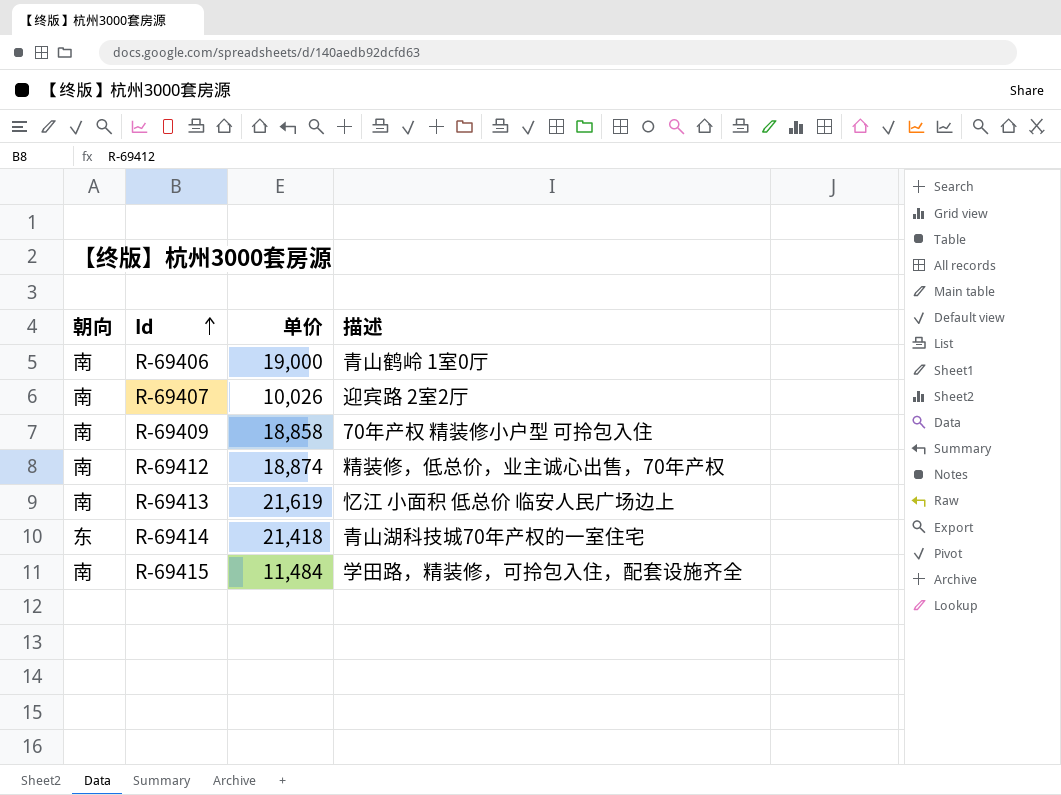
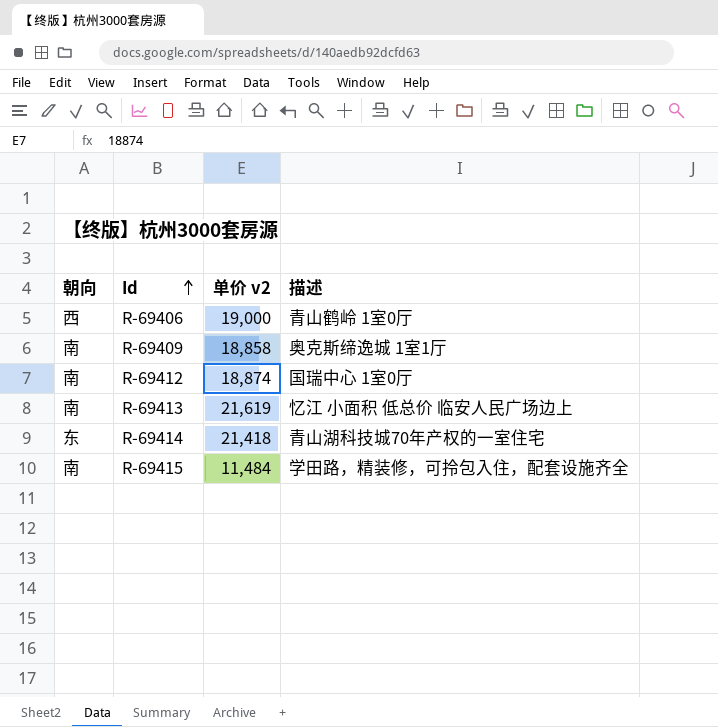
column name: 单价 -> 单价 v2
row R-69407: 南 | 10,026 | 迎宾路 2室2厅 -> none
R-69406 | 朝向: 南 -> 西
R-69409 | 描述: 70年产权 精装修小户型 可拎包入住 -> 奥克斯缔逸城 1室1厅
R-69412 | 描述: 精装修，低总价，业主诚心出售，70年产权 -> 国瑞中心 1室0厅

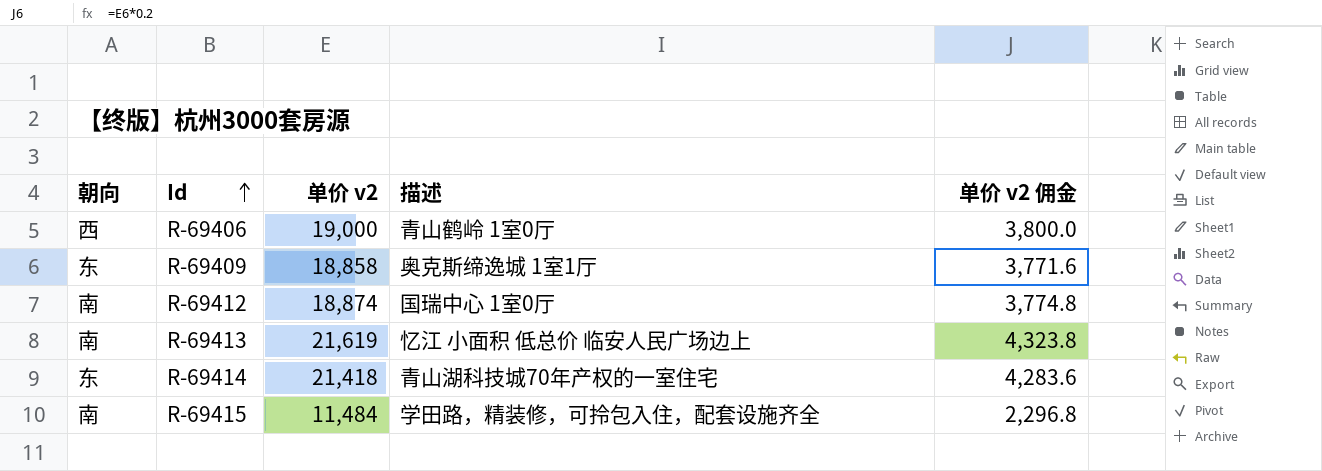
column 单价 v2 佣金 | formula: none -> [单价 v2] * 0.2
R-69409 | 朝向: 南 -> 东

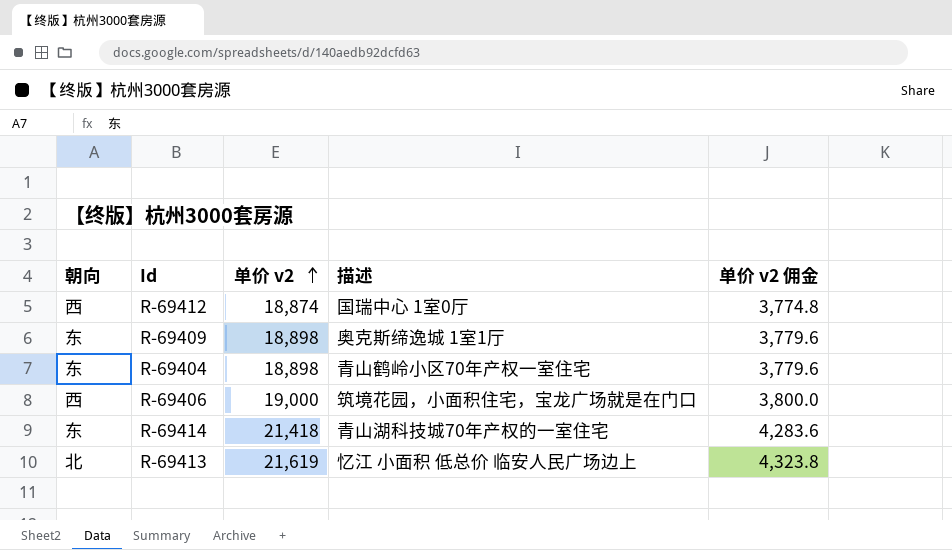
row order: Id ascending -> 单价 v2 ascending
row R-69415: 南 | 11,484 | 学田路，精装修，可拎包入住，配套设施齐全 | 2,296.8 -> none
R-69412 | 朝向: 南 -> 西
R-69409 | 单价 v2: 18,858 -> 18,898
R-69409 | 单价 v2 佣金: 3,771.6 -> 3,779.6
row R-69404: none -> 东 | 18,898 | 青山鹤岭小区70年产权一室住宅 | 3,779.6
R-69406 | 描述: 青山鹤岭 1室0厅 -> 筑境花园，小面积住宅，宝龙广场就是在门口
R-69413 | 朝向: 南 -> 北

